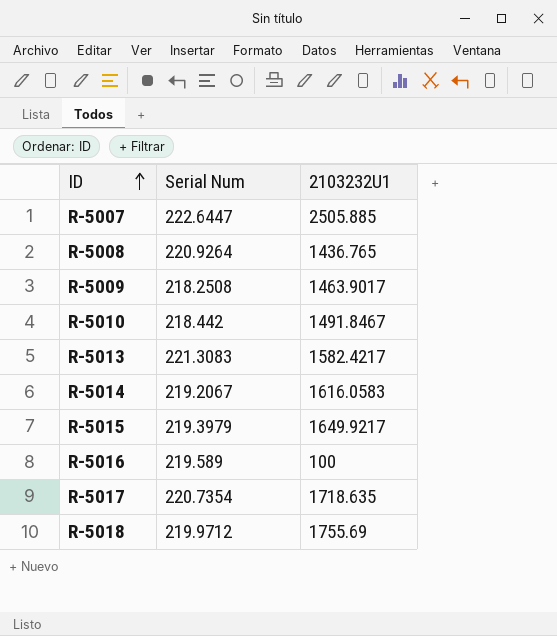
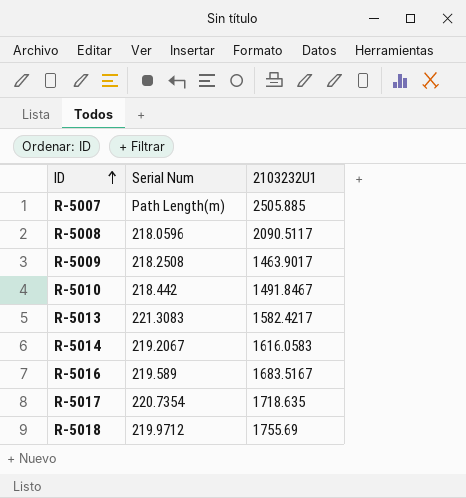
row R-5015: 219.3979 | 1649.9217 -> none
R-5007 | Serial Num: 222.6447 -> Path Length(m)
R-5008 | Serial Num: 220.9264 -> 218.0596
R-5008 | 2103232U1: 1436.765 -> 2090.5117
R-5016 | 2103232U1: 100 -> 1683.5167

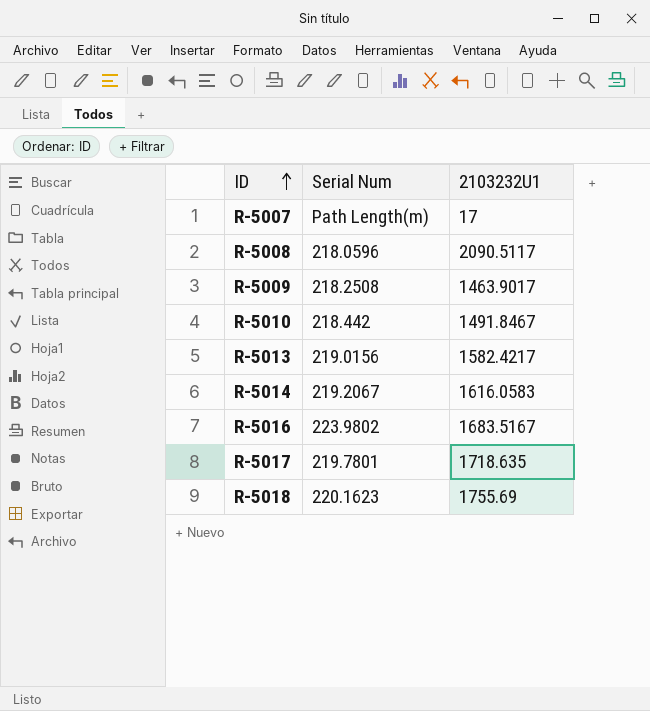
R-5007 | 2103232U1: 2505.885 -> 17
R-5013 | Serial Num: 221.3083 -> 219.0156
R-5016 | Serial Num: 219.589 -> 223.9802
R-5017 | Serial Num: 220.7354 -> 219.7801
R-5018 | Serial Num: 219.9712 -> 220.1623

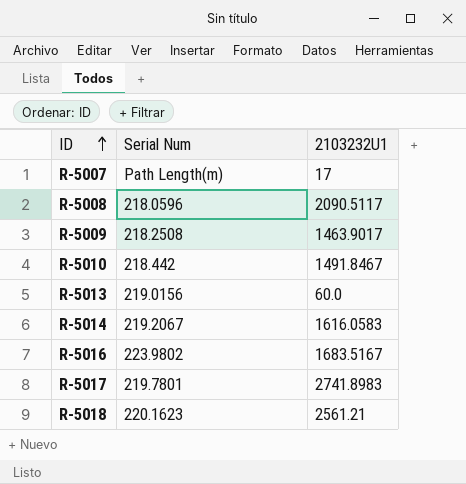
R-5013 | 2103232U1: 1582.4217 -> 60.0
R-5017 | 2103232U1: 1718.635 -> 2741.8983
R-5018 | 2103232U1: 1755.69 -> 2561.21

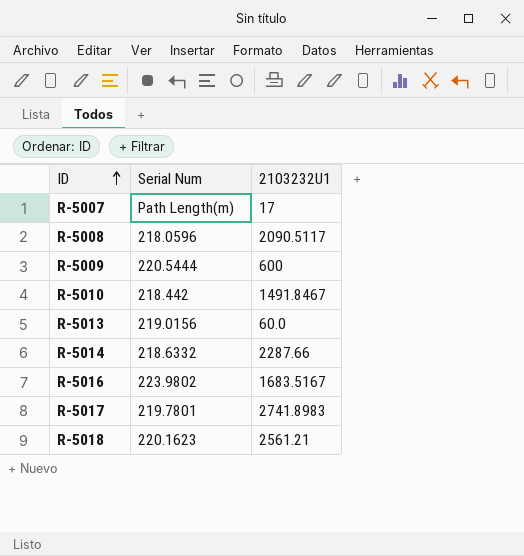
R-5009 | Serial Num: 218.2508 -> 220.5444
R-5009 | 2103232U1: 1463.9017 -> 600
R-5014 | Serial Num: 219.2067 -> 218.6332
R-5014 | 2103232U1: 1616.0583 -> 2287.66

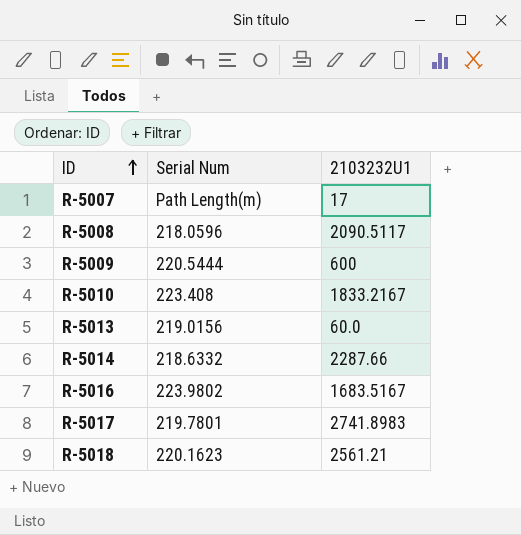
R-5010 | Serial Num: 218.442 -> 223.408
R-5010 | 2103232U1: 1491.8467 -> 1833.2167

